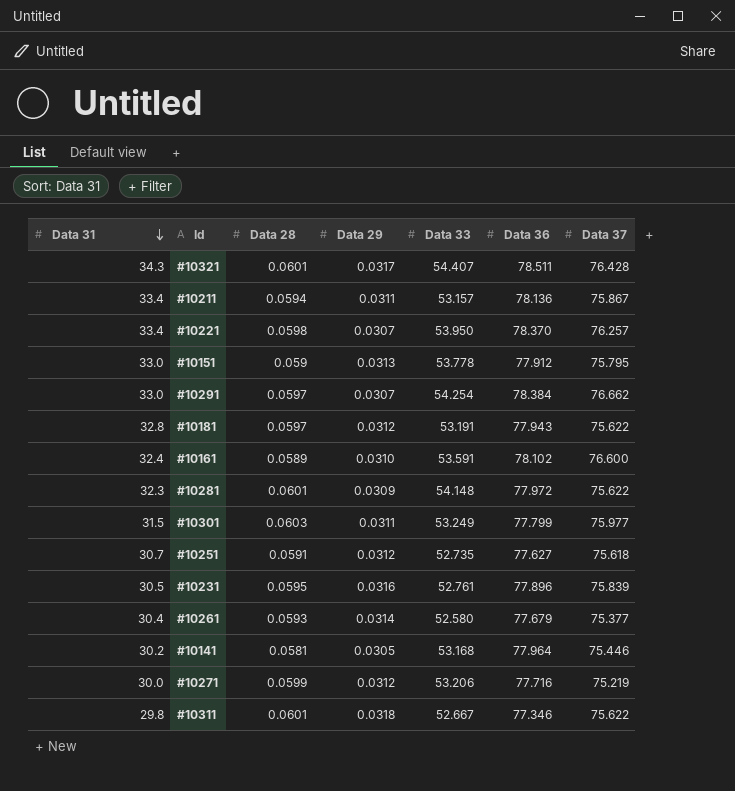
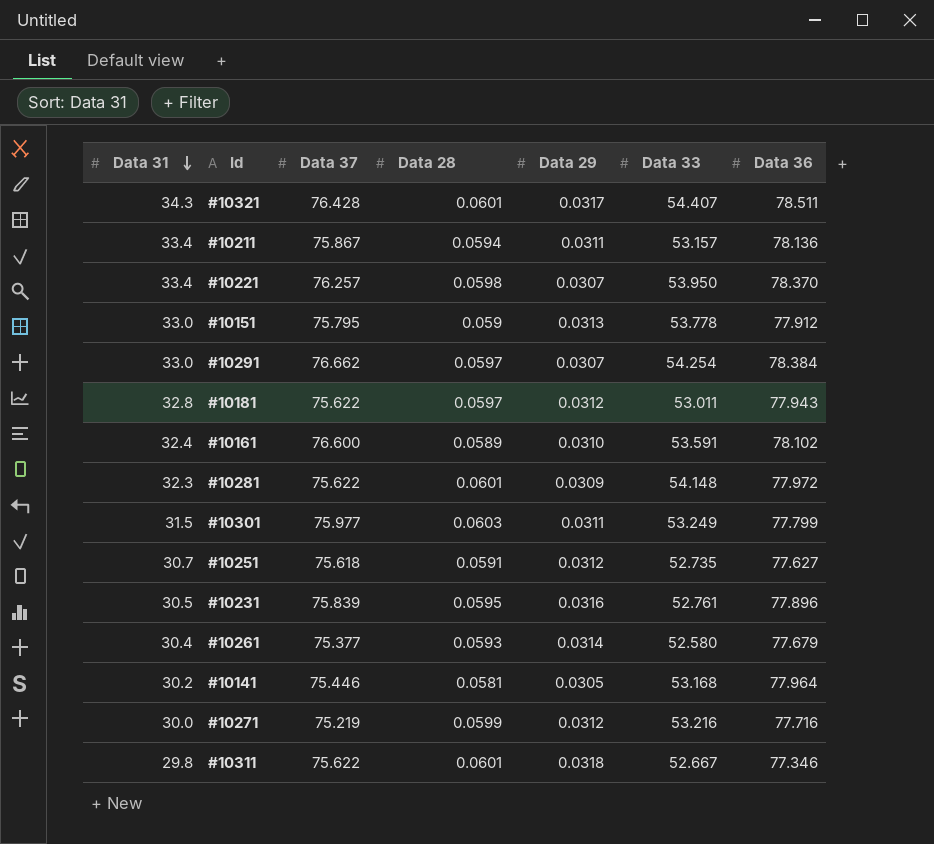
column Data 37 | position: 7 -> 3
#10181 | Data 33: 53.191 -> 53.011
#10271 | Data 33: 53.206 -> 53.216

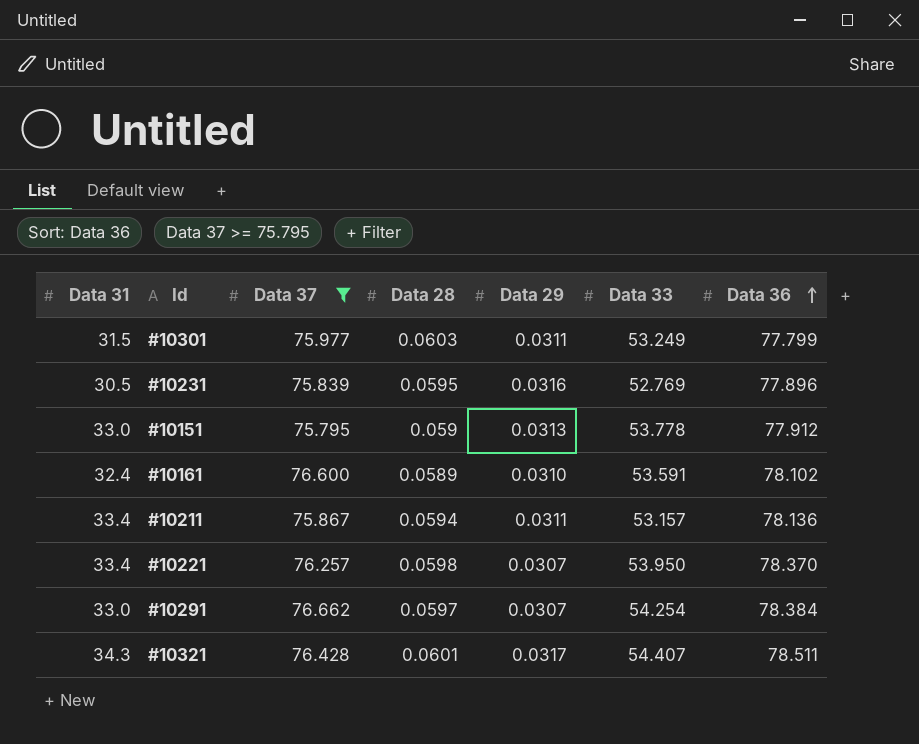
filter: none -> Data 37 >= 75.795
row order: Data 31 descending -> Data 36 ascending
#10231 | Data 33: 52.761 -> 52.769

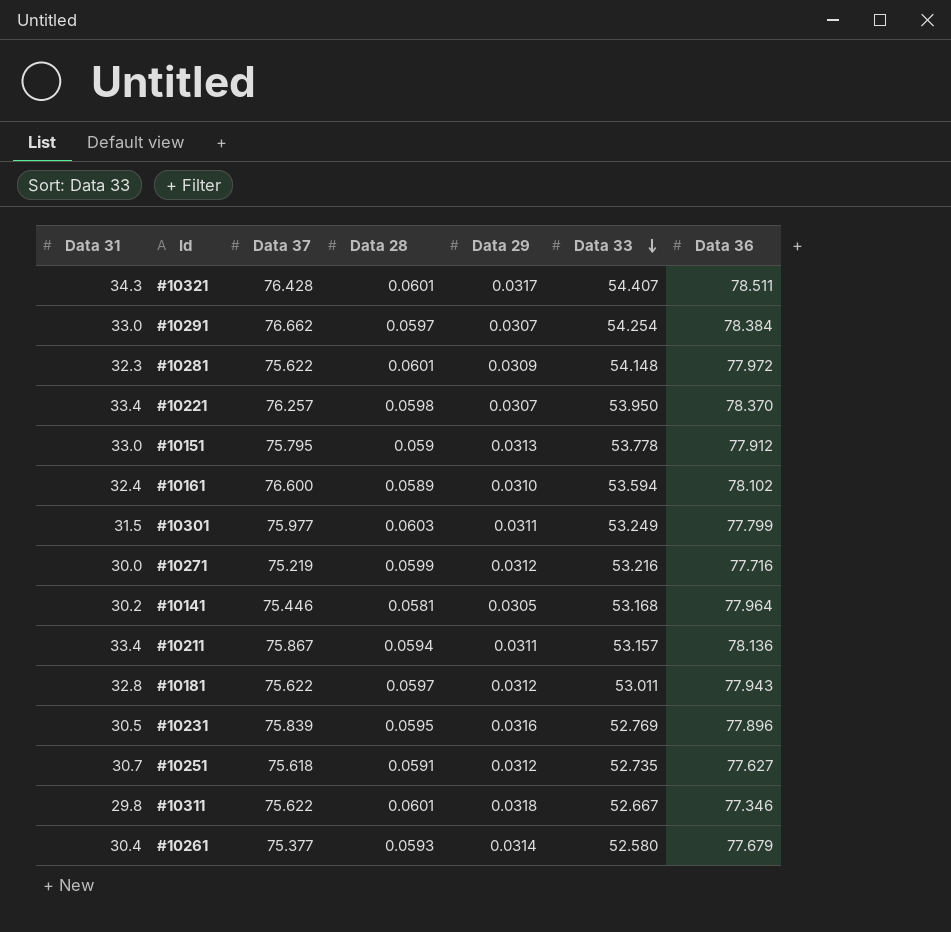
filter: Data 37 >= 75.795 -> none
row order: Data 36 ascending -> Data 33 descending
#10161 | Data 33: 53.591 -> 53.594

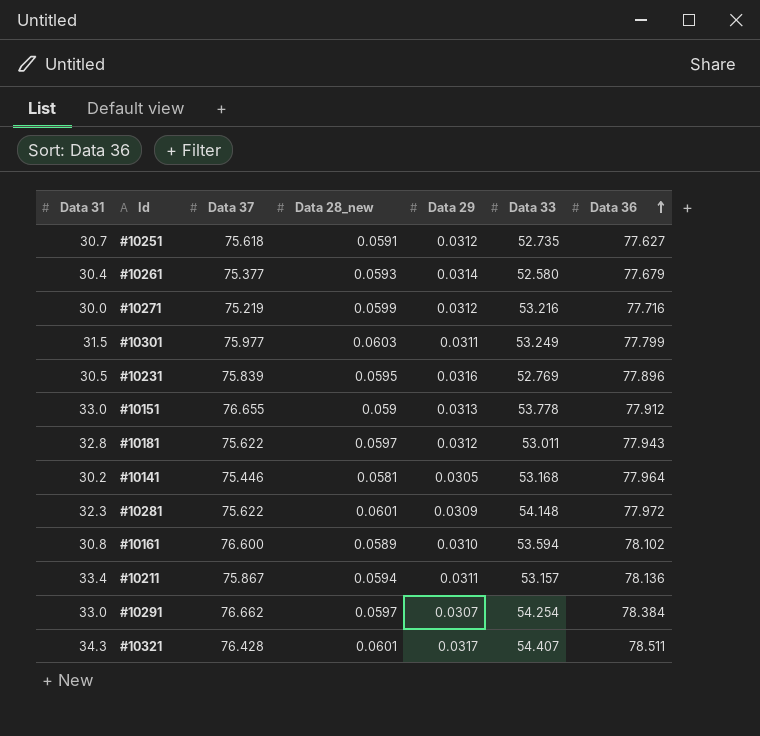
row order: Data 33 descending -> Data 36 ascending
column name: Data 28 -> Data 28_new
row #10221: 33.4 | 76.257 | 0.0598 | 0.0307 | 53.950 | 78.370 -> none
row #10311: 29.8 | 75.622 | 0.0601 | 0.0318 | 52.667 | 77.346 -> none
#10151 | Data 37: 75.795 -> 76.655
#10161 | Data 31: 32.4 -> 30.8

